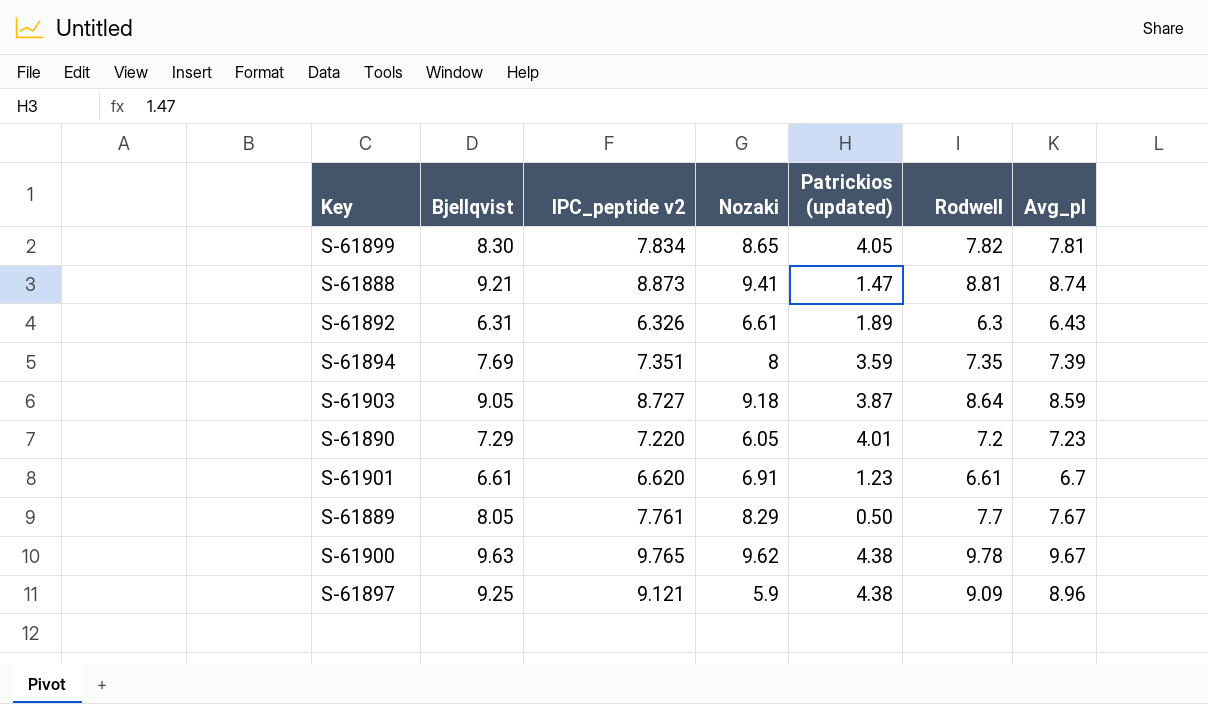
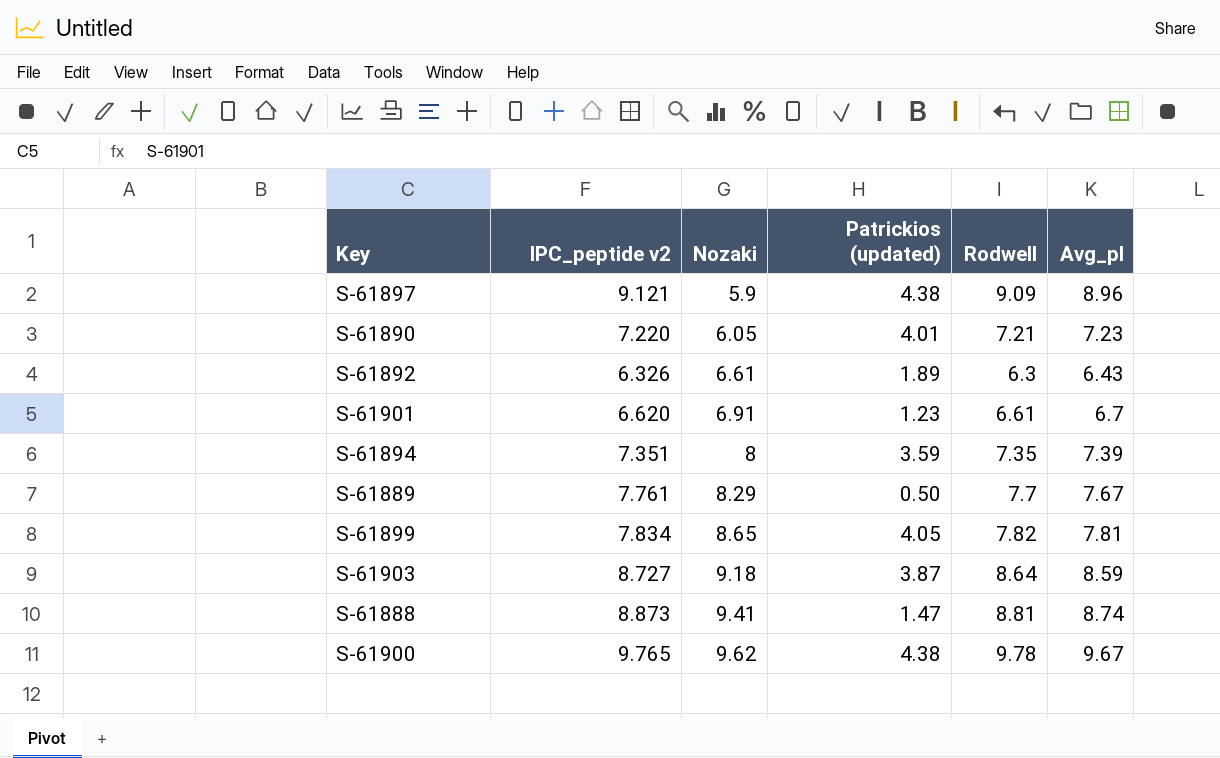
row order: none -> Nozaki ascending
column Bjellqvist | position: 2 -> none
S-61890 | Rodwell: 7.2 -> 7.21

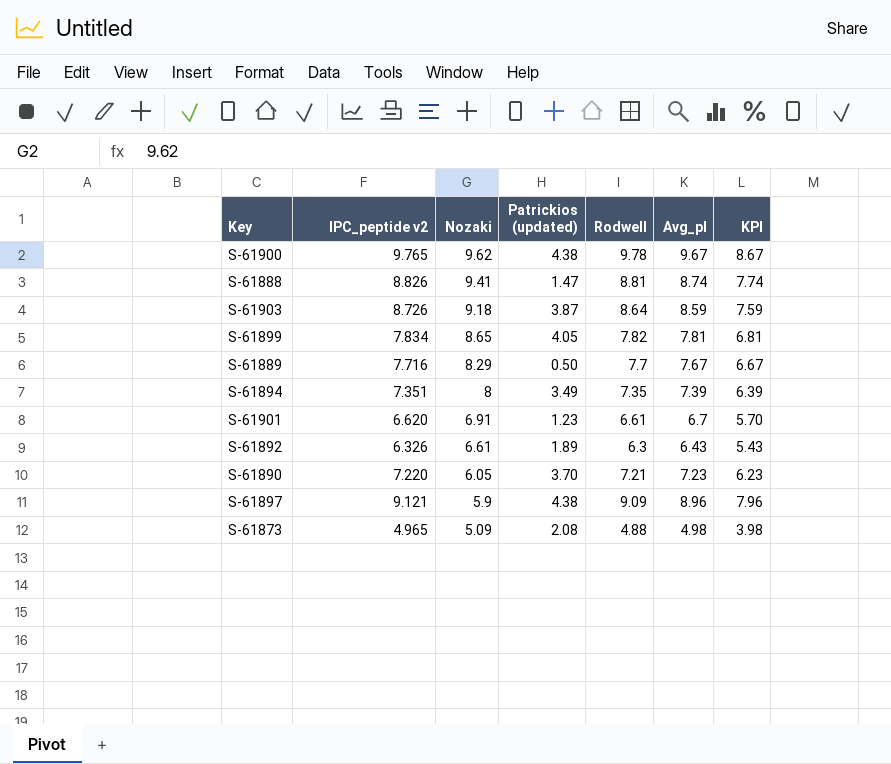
row order: Nozaki ascending -> Nozaki descending
column KPI | formula: none -> [Avg_pI] - 1
S-61888 | IPC_peptide v2: 8.873 -> 8.826
S-61903 | IPC_peptide v2: 8.727 -> 8.726
S-61889 | IPC_peptide v2: 7.761 -> 7.716
S-61894 | Patrickios (updated): 3.59 -> 3.49
S-61890 | Patrickios (updated): 4.01 -> 3.70
row S-61873: none -> 4.965 | 5.09 | 2.08 | 4.88 | 4.98 | 3.98

